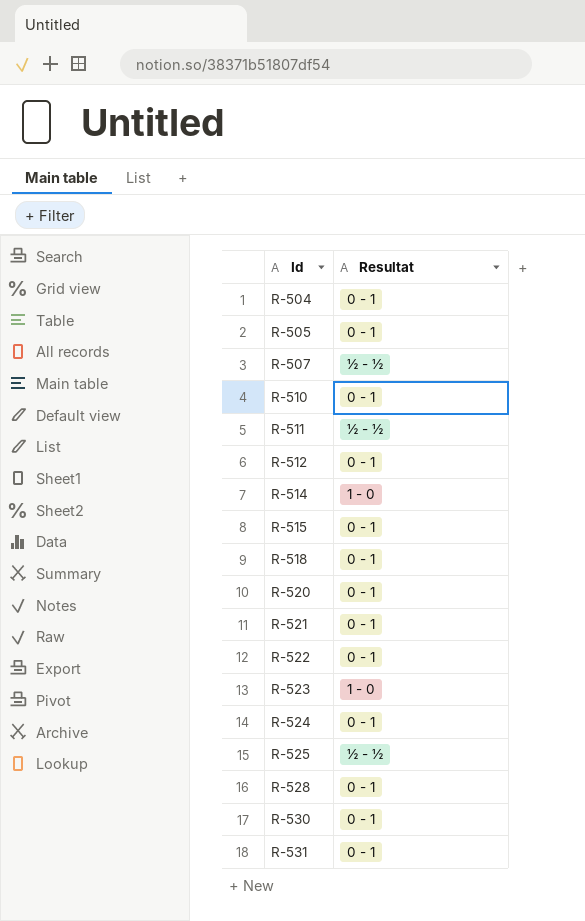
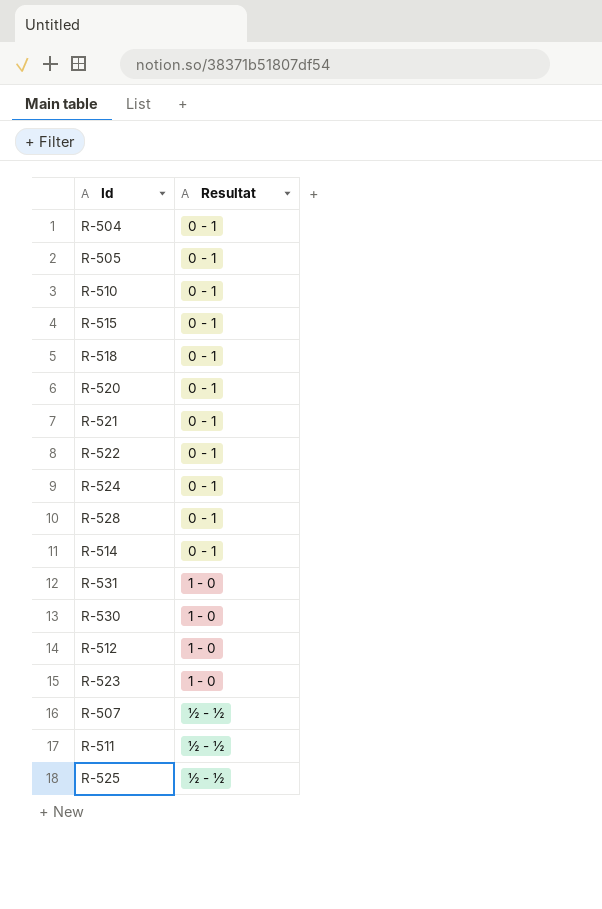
row order: Id ascending -> Resultat ascending
R-514 | Resultat: 1 - 0 -> 0 - 1
R-531 | Resultat: 0 - 1 -> 1 - 0
R-530 | Resultat: 0 - 1 -> 1 - 0
R-512 | Resultat: 0 - 1 -> 1 - 0

